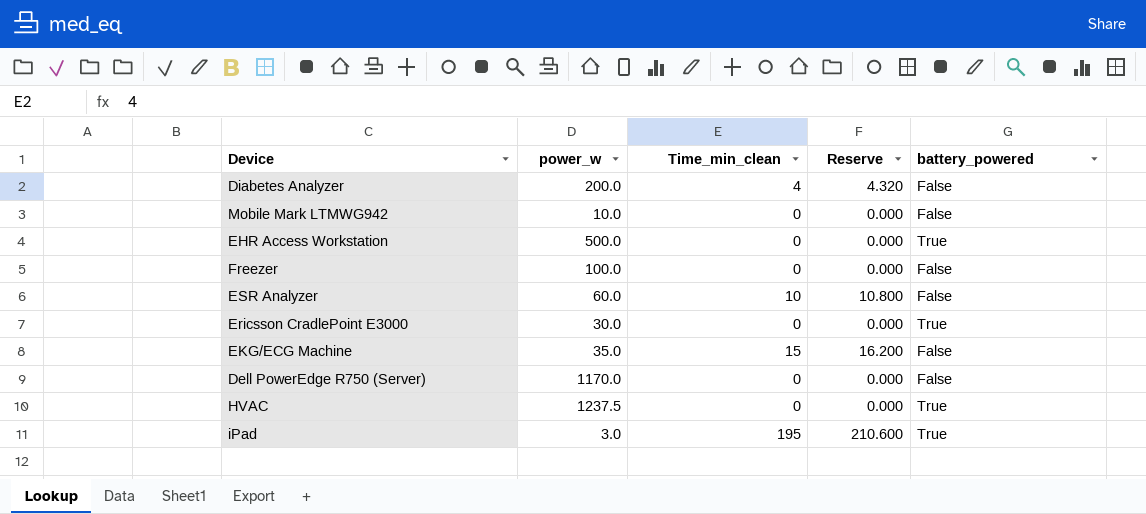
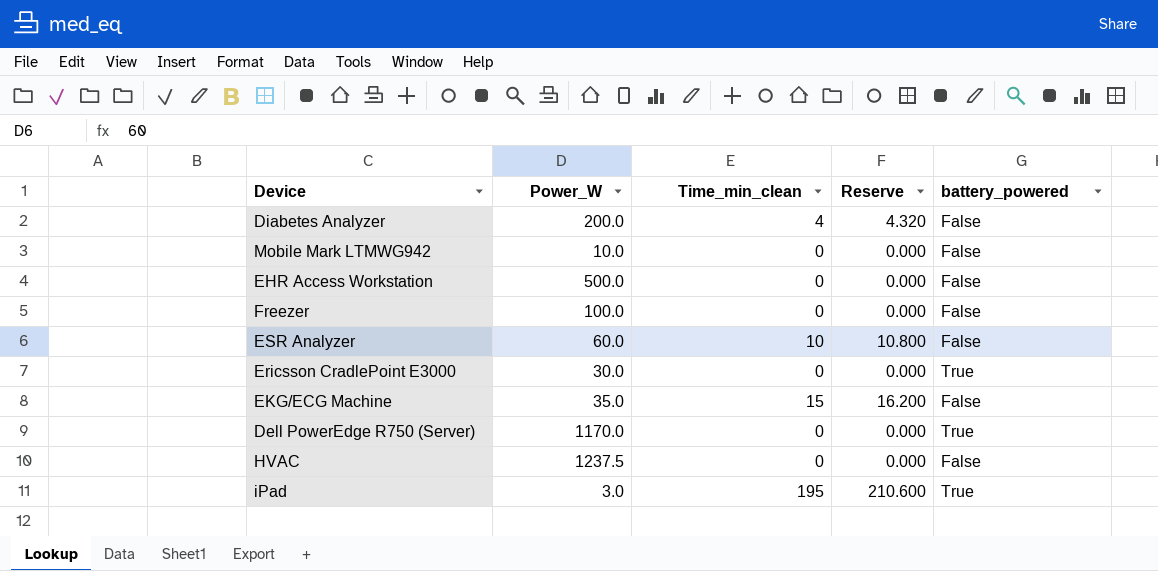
column name: power_w -> Power_W
EHR Access Workstation | battery_powered: True -> False
Dell PowerEdge R750 (Server) | battery_powered: False -> True
HVAC | battery_powered: True -> False

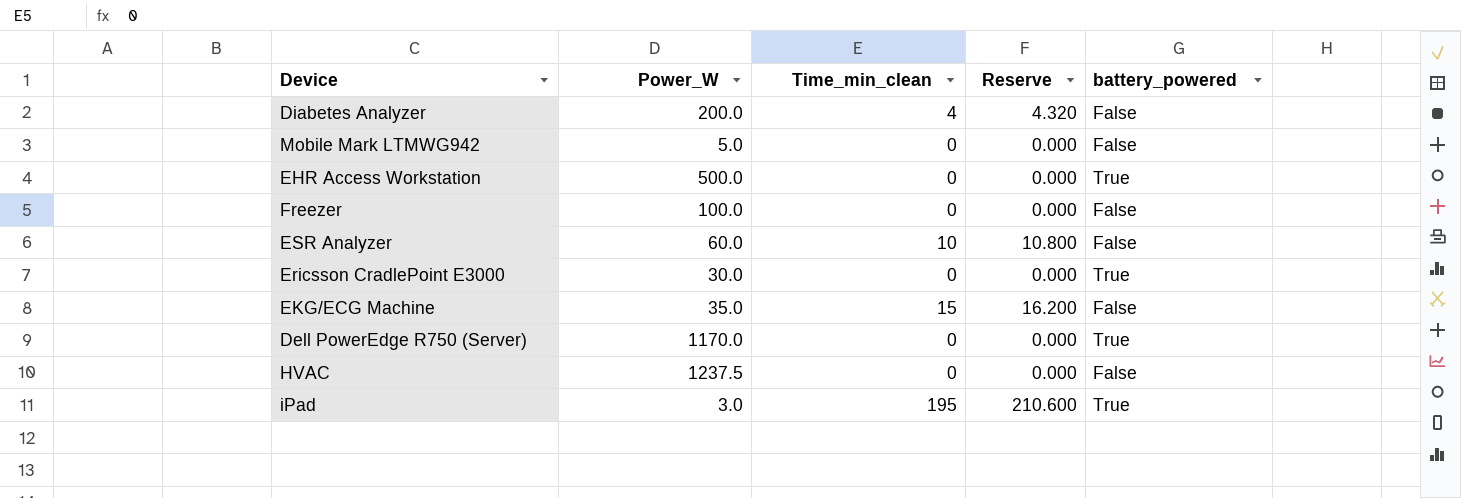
Mobile Mark LTMWG942 | Power_W: 10.0 -> 5.0
EHR Access Workstation | battery_powered: False -> True

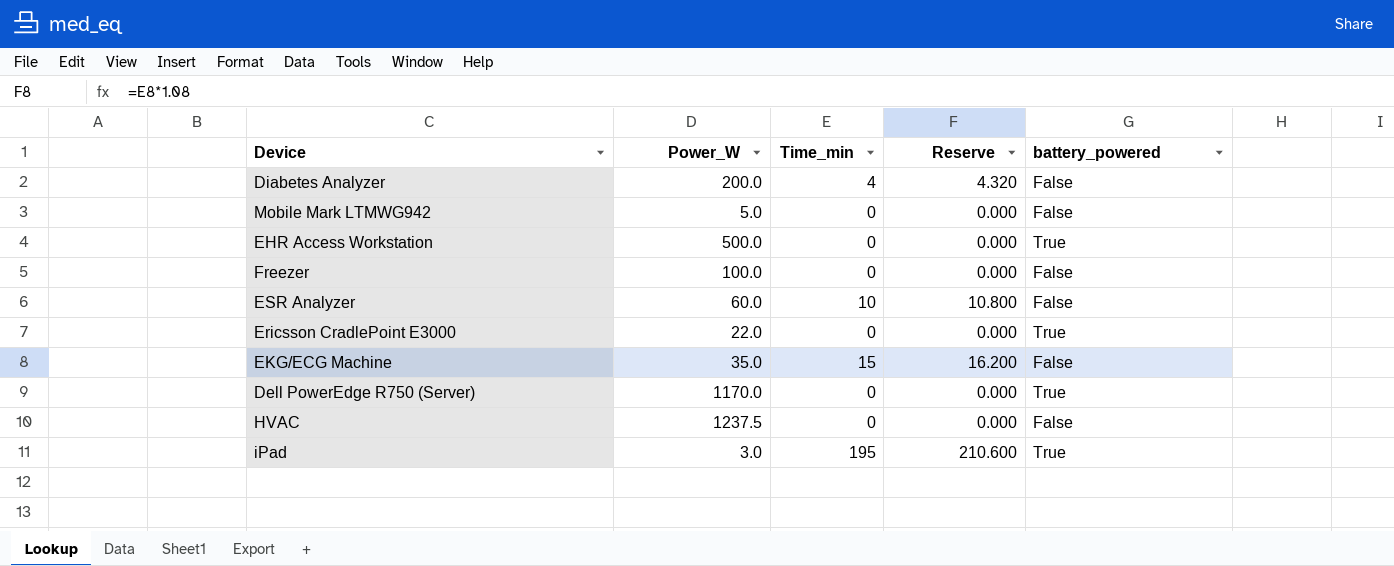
column name: Time_min_clean -> Time_min
Ericsson CradlePoint E3000 | Power_W: 30.0 -> 22.0

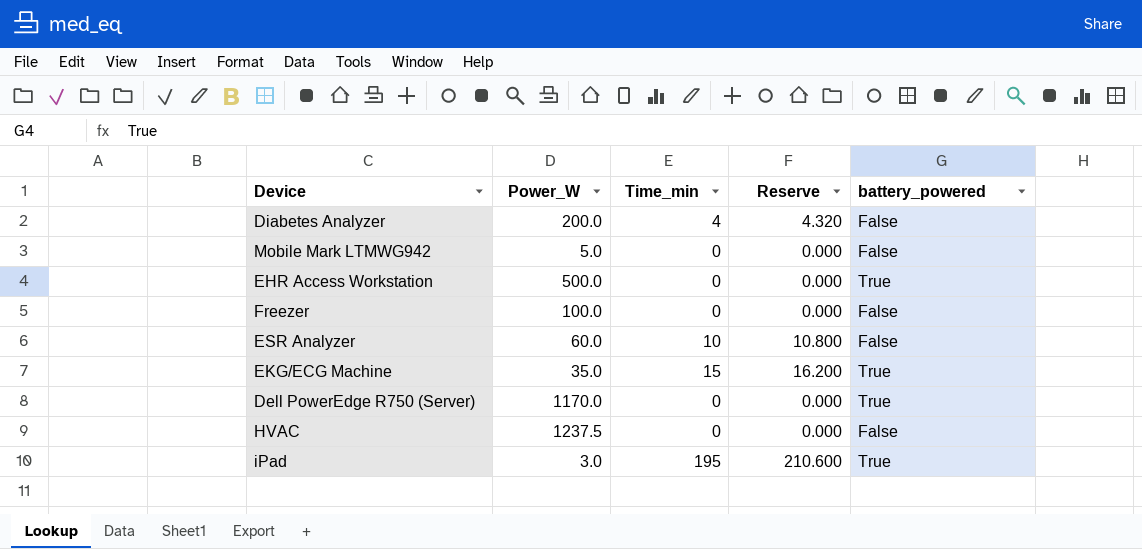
row Ericsson CradlePoint E3000: 22.0 | 0 | 0.000 | True -> none
EKG/ECG Machine | battery_powered: False -> True

